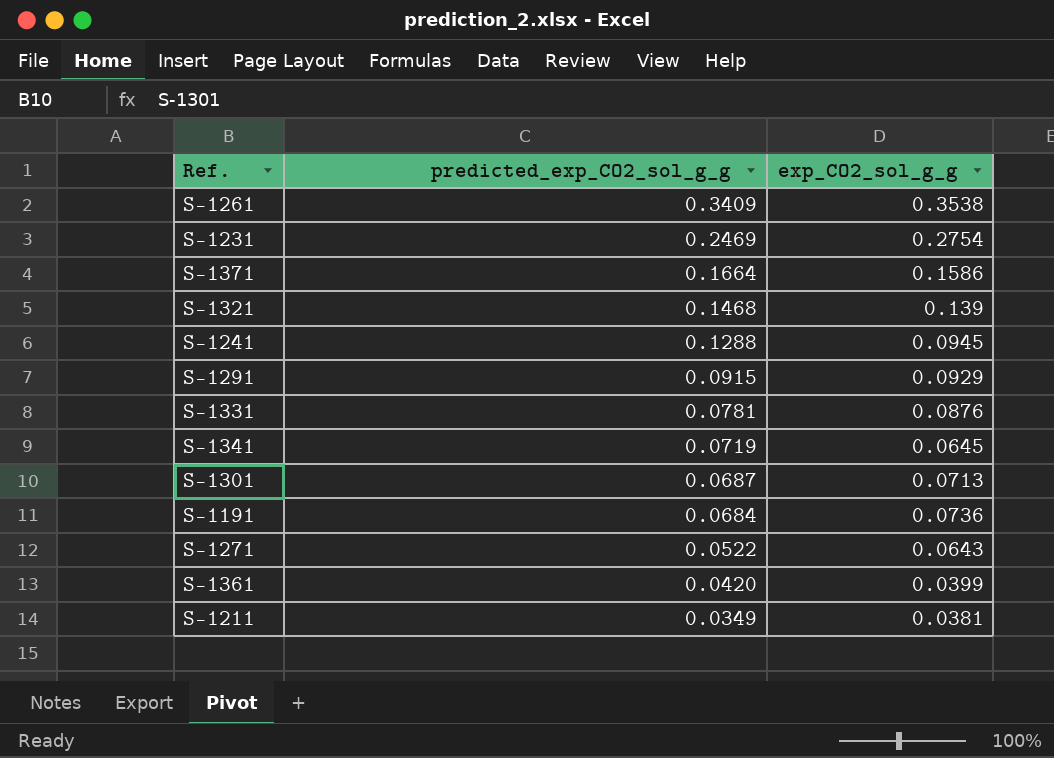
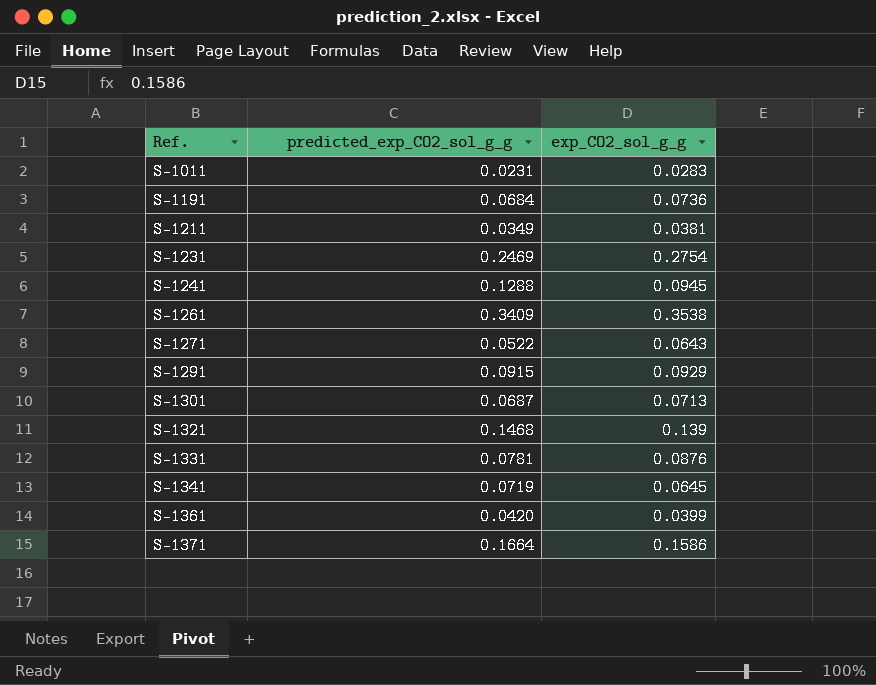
row order: predicted_exp_CO2_sol_g_g descending -> Ref. ascending
row S-1011: none -> 0.0231 | 0.0283

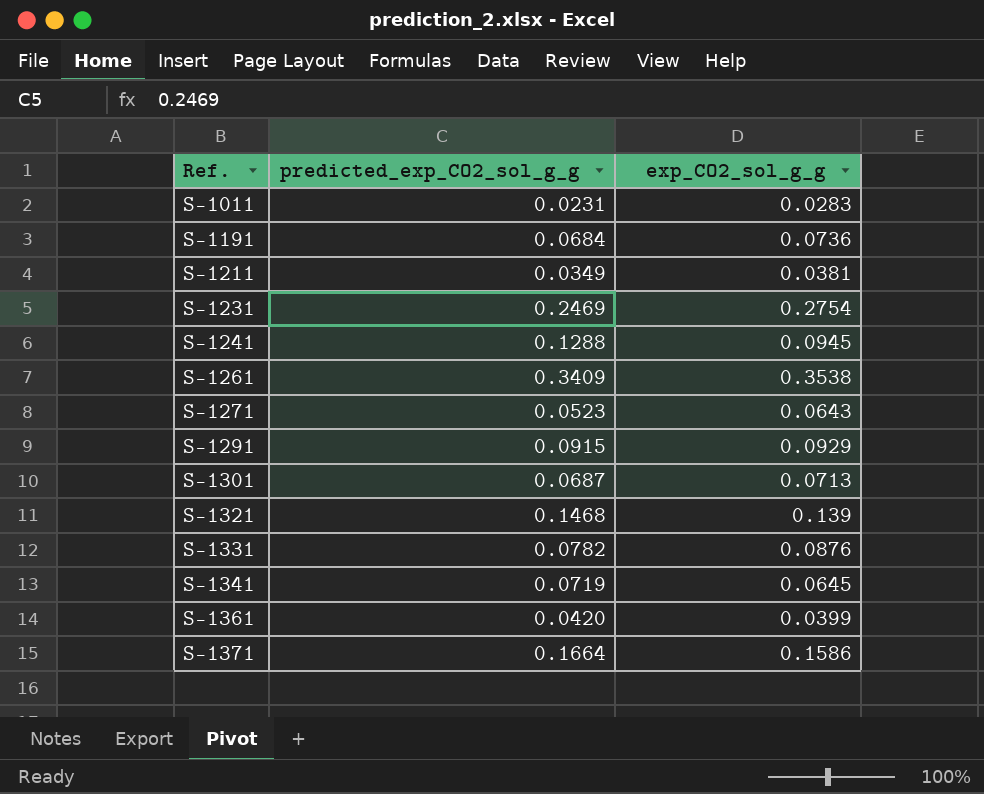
S-1271 | predicted_exp_CO2_sol_g_g: 0.0522 -> 0.0523
S-1331 | predicted_exp_CO2_sol_g_g: 0.0781 -> 0.0782

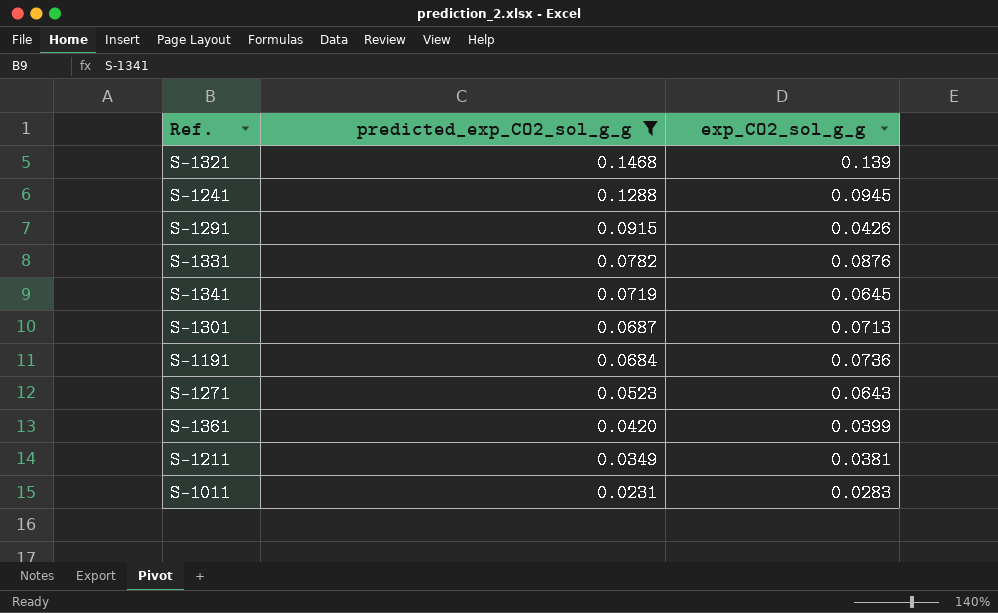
filter: none -> predicted_exp_CO2_sol_g_g <= 0.1468
row order: Ref. ascending -> predicted_exp_CO2_sol_g_g descending
S-1291 | exp_CO2_sol_g_g: 0.0929 -> 0.0426

